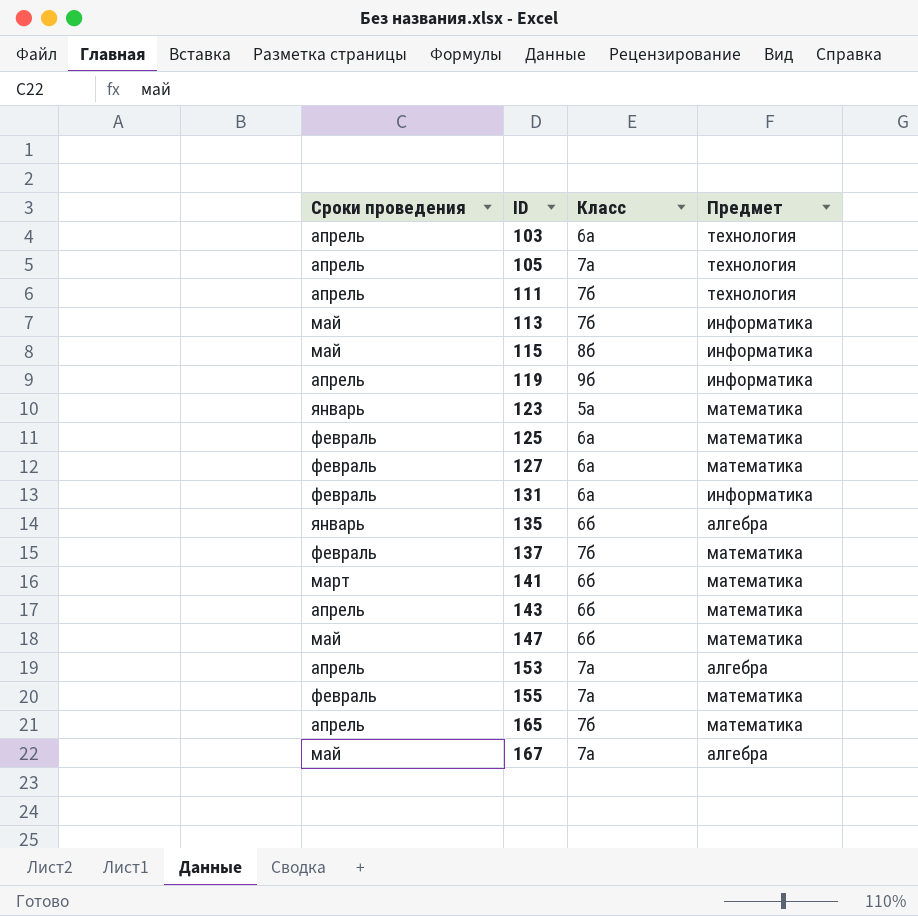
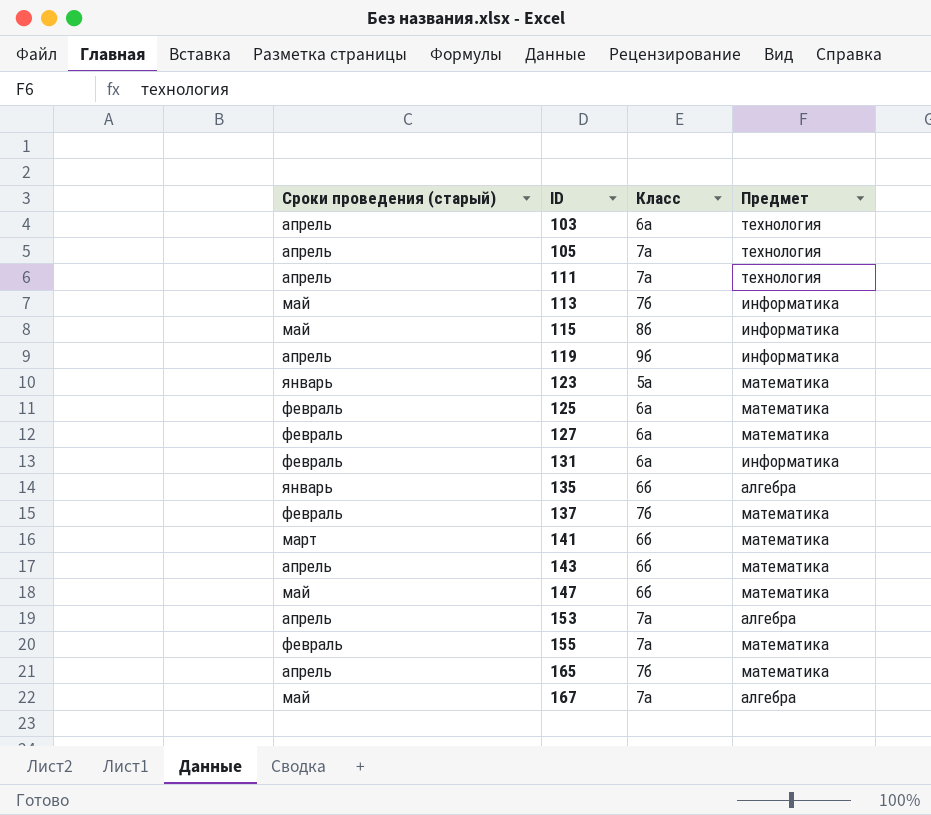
column name: Сроки проведения -> Сроки проведения (старый)
111 | Класс: 7б -> 7а

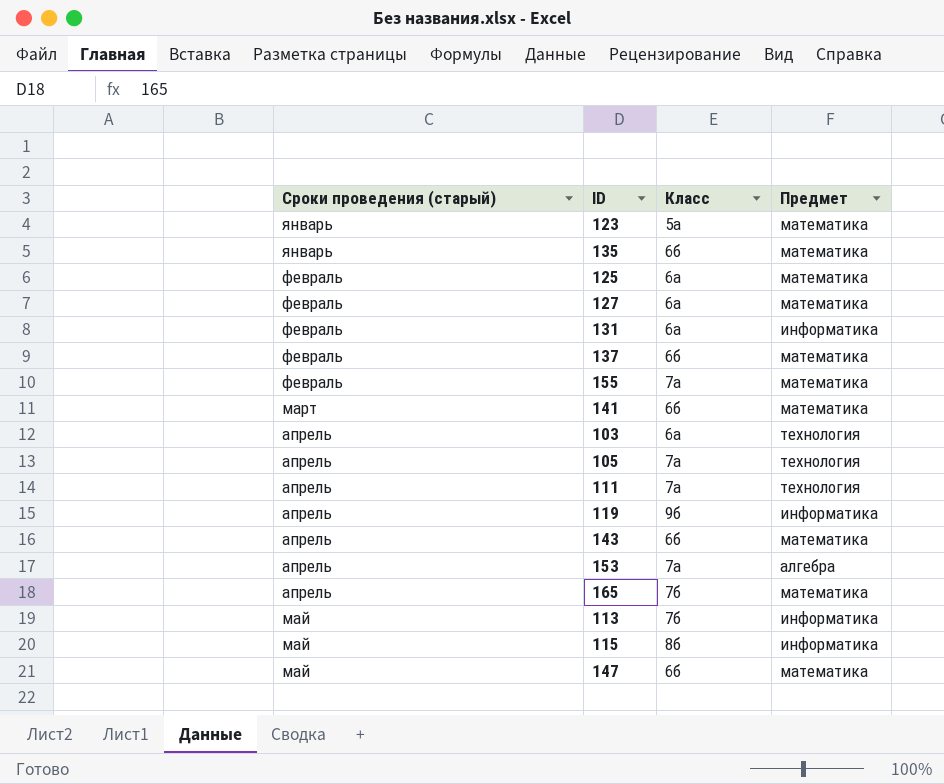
row order: ID ascending -> Сроки проведения (старый) ascending
row 167: май | 7а | алгебра -> none
135 | Предмет: алгебра -> математика
137 | Класс: 7б -> 6б

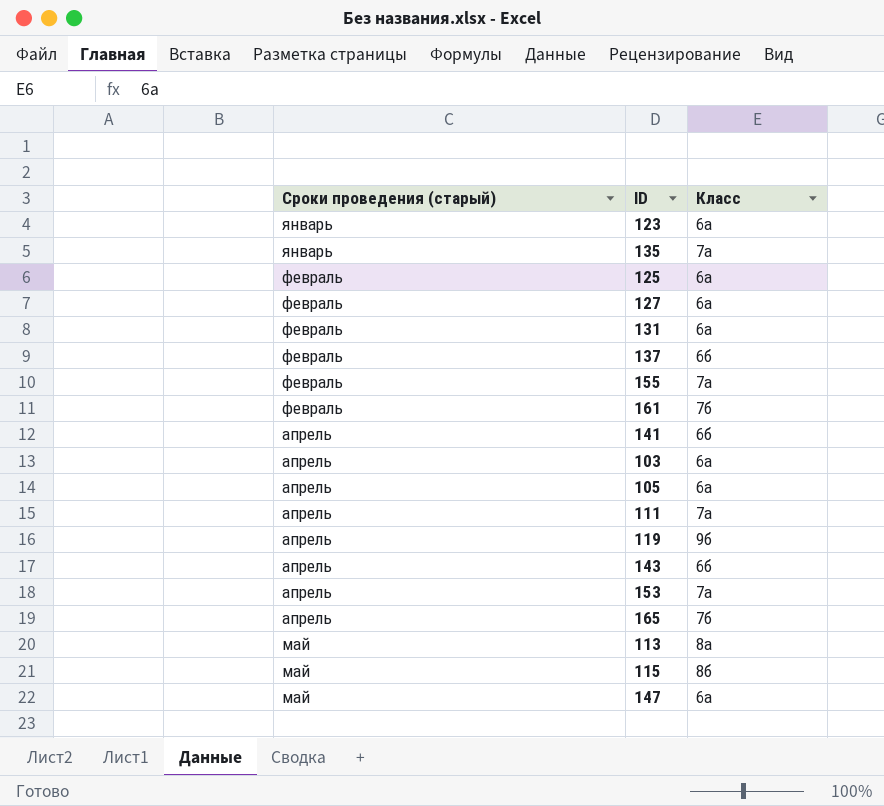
column Предмет | position: 4 -> none
123 | Класс: 5а -> 6а
135 | Класс: 6б -> 7а
row 161: none -> февраль | 7б
141 | Сроки проведения (старый): март -> апрель
105 | Класс: 7а -> 6а
113 | Класс: 7б -> 8а
147 | Класс: 6б -> 6а

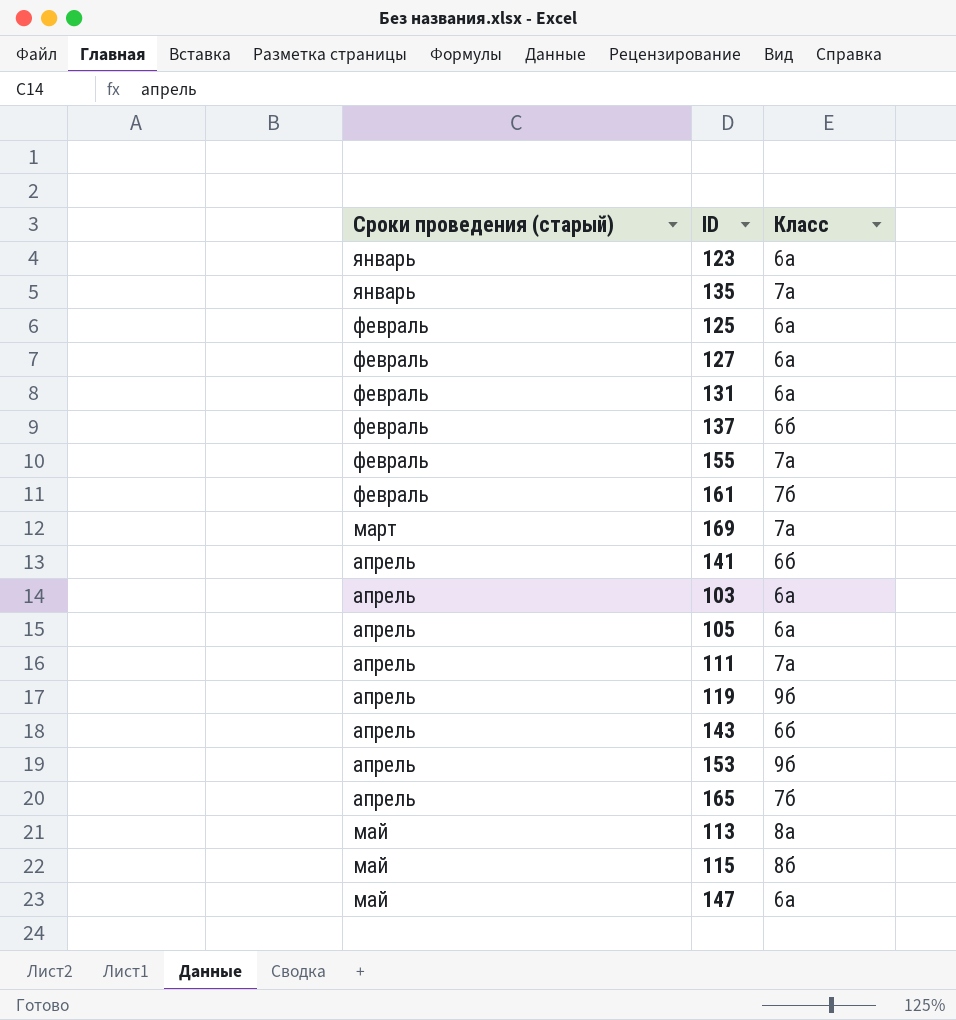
row 169: none -> март | 7а
153 | Класс: 7а -> 9б

